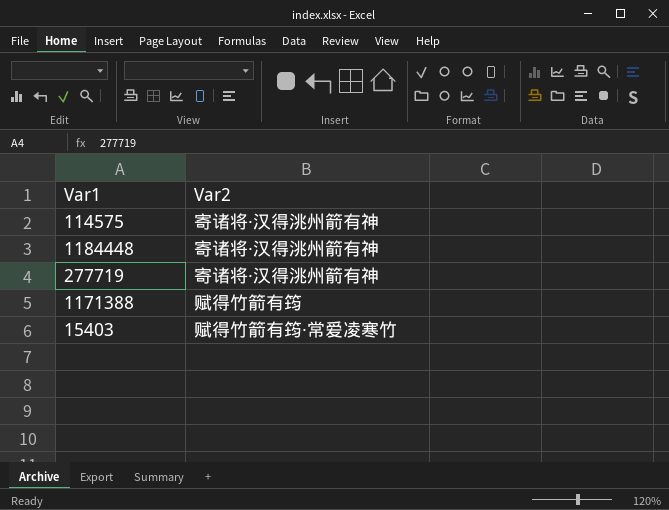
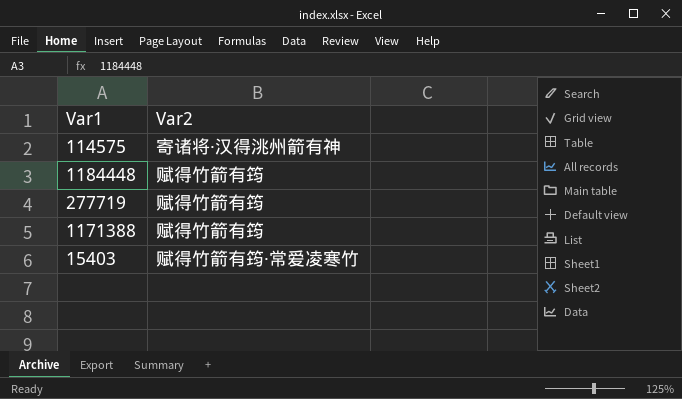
1184448 | Var2: 寄诸将·汉得洮州箭有神 -> 赋得竹箭有筠
277719 | Var2: 寄诸将·汉得洮州箭有神 -> 赋得竹箭有筠

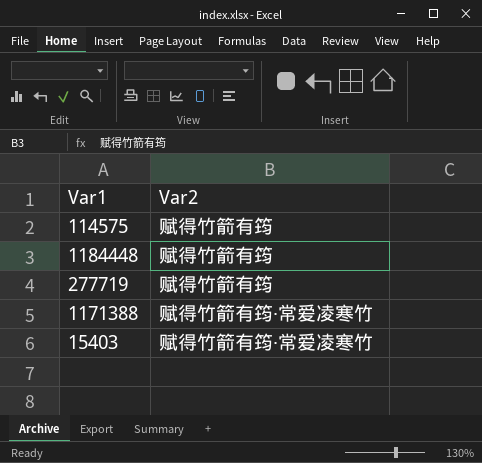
114575 | Var2: 寄诸将·汉得洮州箭有神 -> 赋得竹箭有筠
1171388 | Var2: 赋得竹箭有筠 -> 赋得竹箭有筠·常爱凌寒竹

